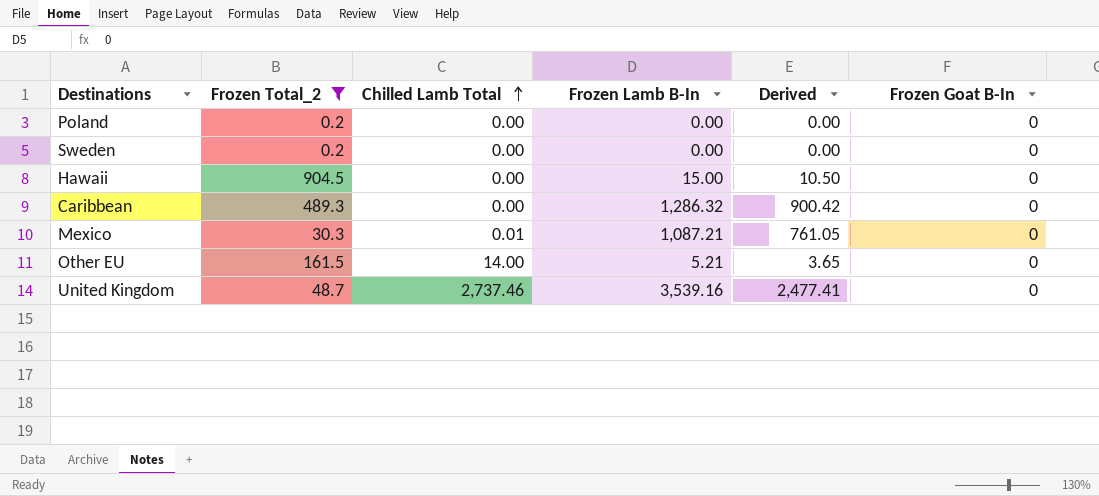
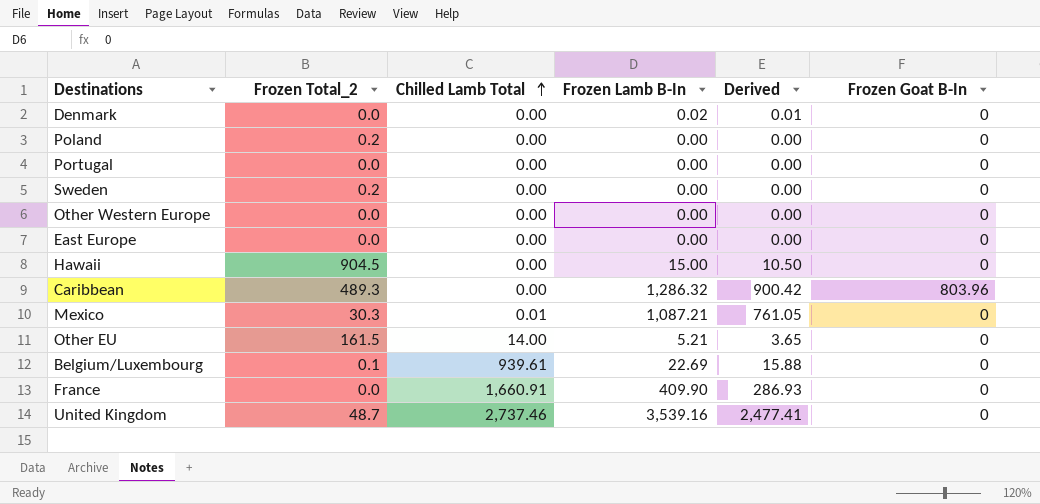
filter: Frozen Total_2 >= 0.2 -> none
Caribbean | Frozen Goat B-In: 0 -> 803.96

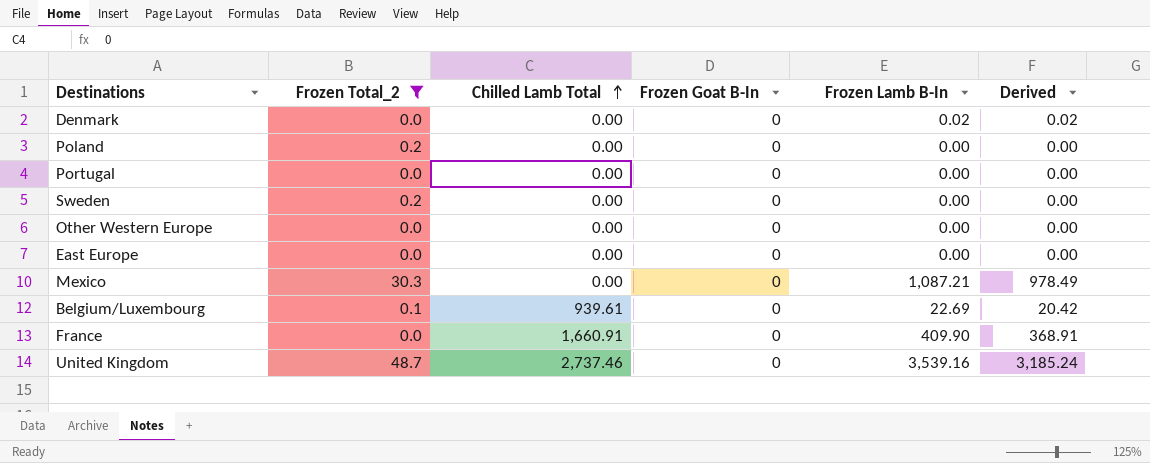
filter: none -> Frozen Total_2 <= 48.7
column Frozen Goat B-In | position: 6 -> 4
column Derived | formula: [Frozen Lamb B-In] * 0.7 -> [Frozen Lamb B-In] * 0.9
Mexico | Chilled Lamb Total: 0.01 -> 0.00

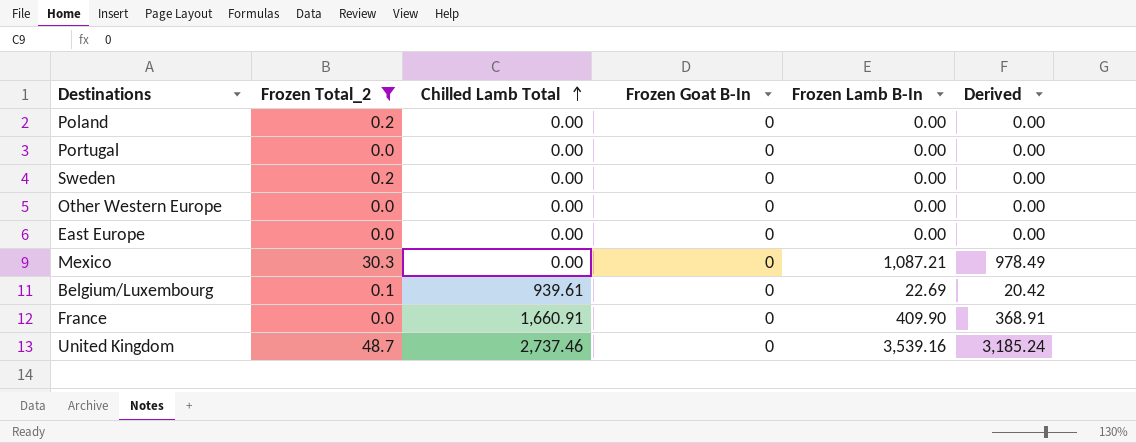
row Denmark: 0.0 | 0.00 | 0 | 0.02 | 0.02 -> none

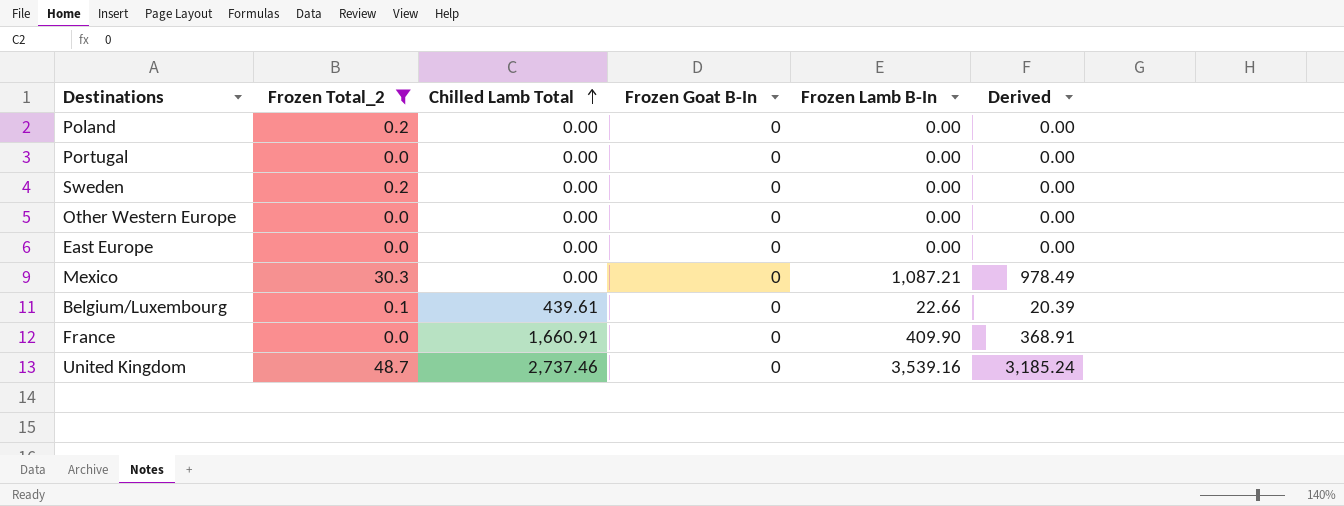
Belgium/Luxembourg | Chilled Lamb Total: 939.61 -> 439.61
Belgium/Luxembourg | Frozen Lamb B-In: 22.69 -> 22.66
Belgium/Luxembourg | Derived: 20.42 -> 20.39

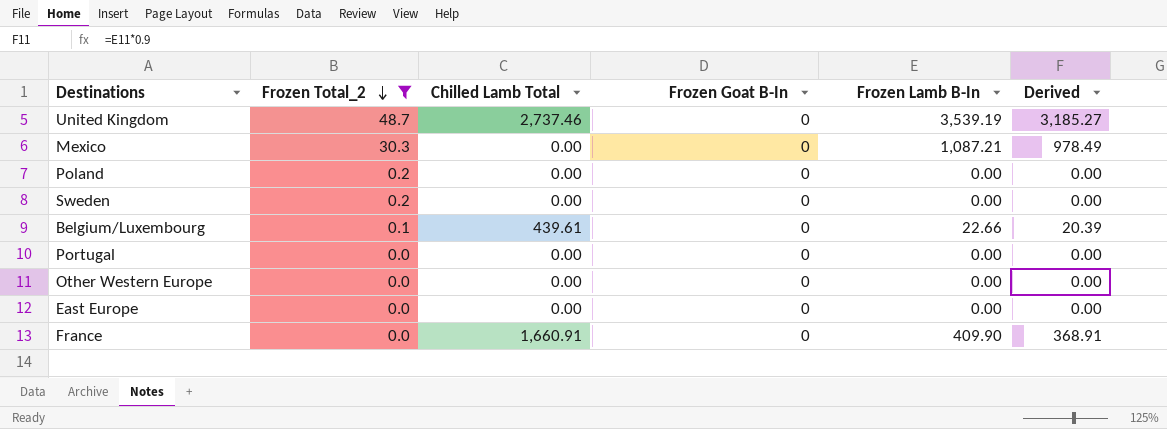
row order: Chilled Lamb Total ascending -> Frozen Total_2 descending
United Kingdom | Frozen Lamb B-In: 3,539.16 -> 3,539.19
United Kingdom | Derived: 3,185.24 -> 3,185.27

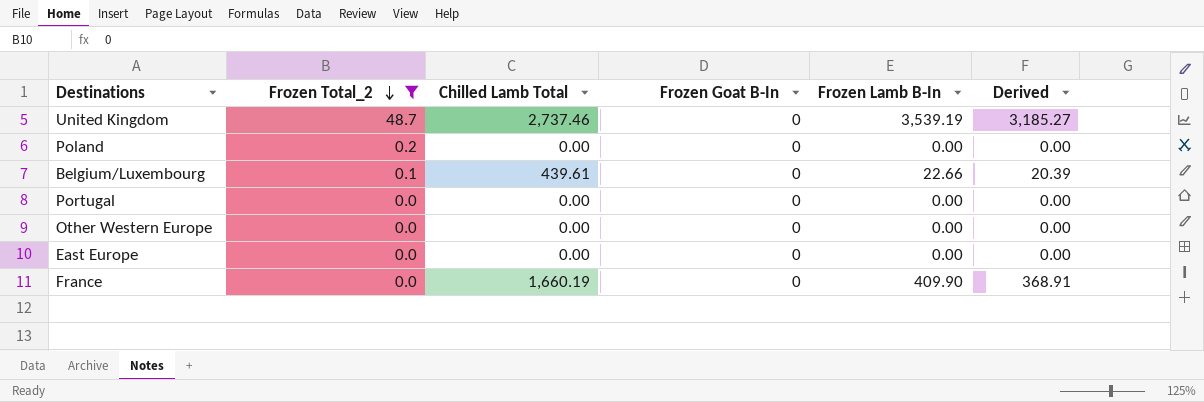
row Mexico: 30.3 | 0.00 | 0 | 1,087.21 | 978.49 -> none
row Sweden: 0.2 | 0.00 | 0 | 0.00 | 0.00 -> none
France | Chilled Lamb Total: 1,660.91 -> 1,660.19

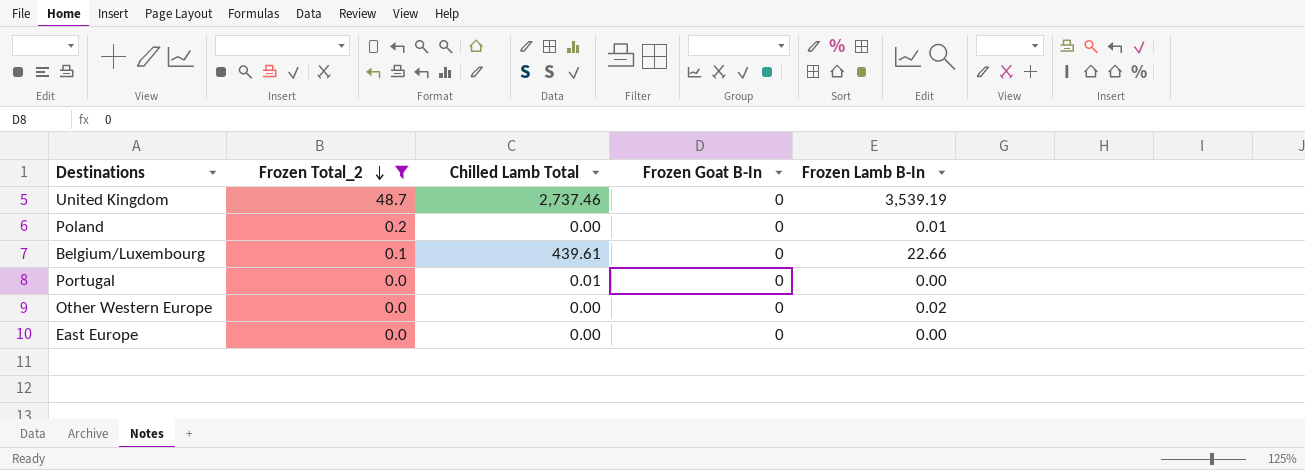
column Derived | formula: [Frozen Lamb B-In] * 0.9 -> none
row France: 0.0 | 1,660.19 | 0 | 409.90 | 368.91 -> none
Poland | Frozen Lamb B-In: 0.00 -> 0.01
Portugal | Chilled Lamb Total: 0.00 -> 0.01
Other Western Europe | Frozen Lamb B-In: 0.00 -> 0.02

